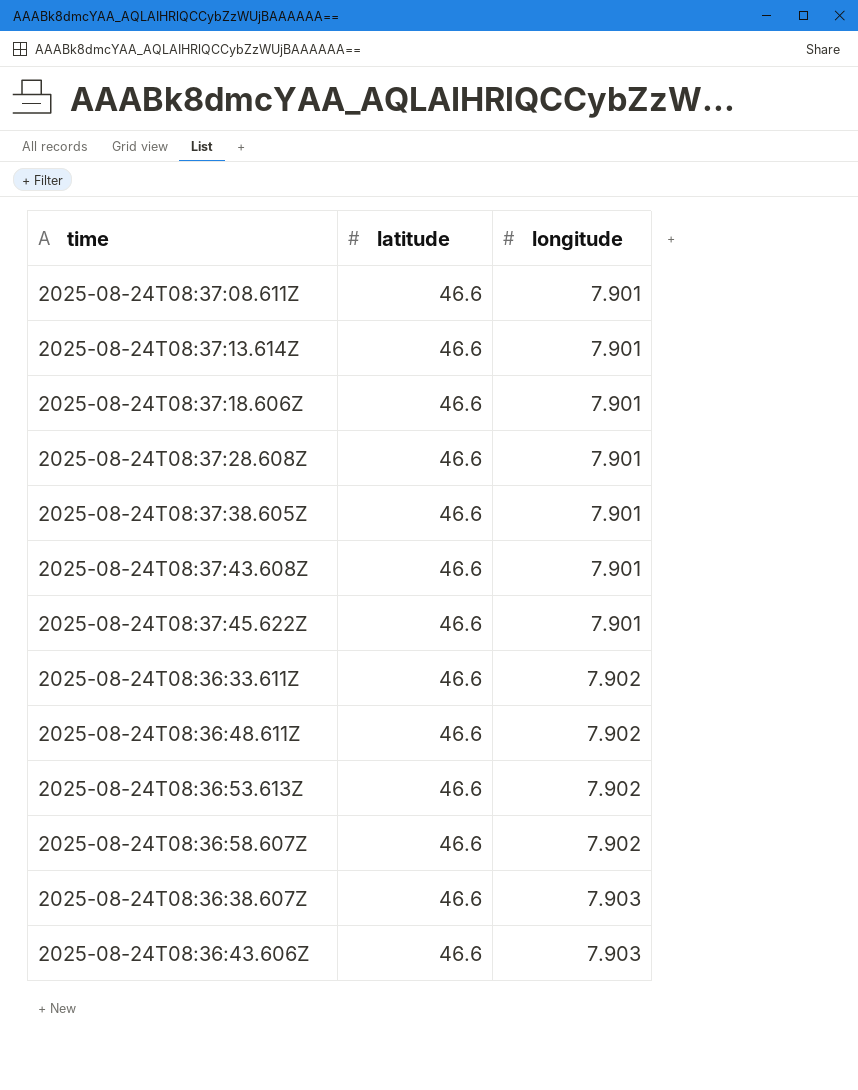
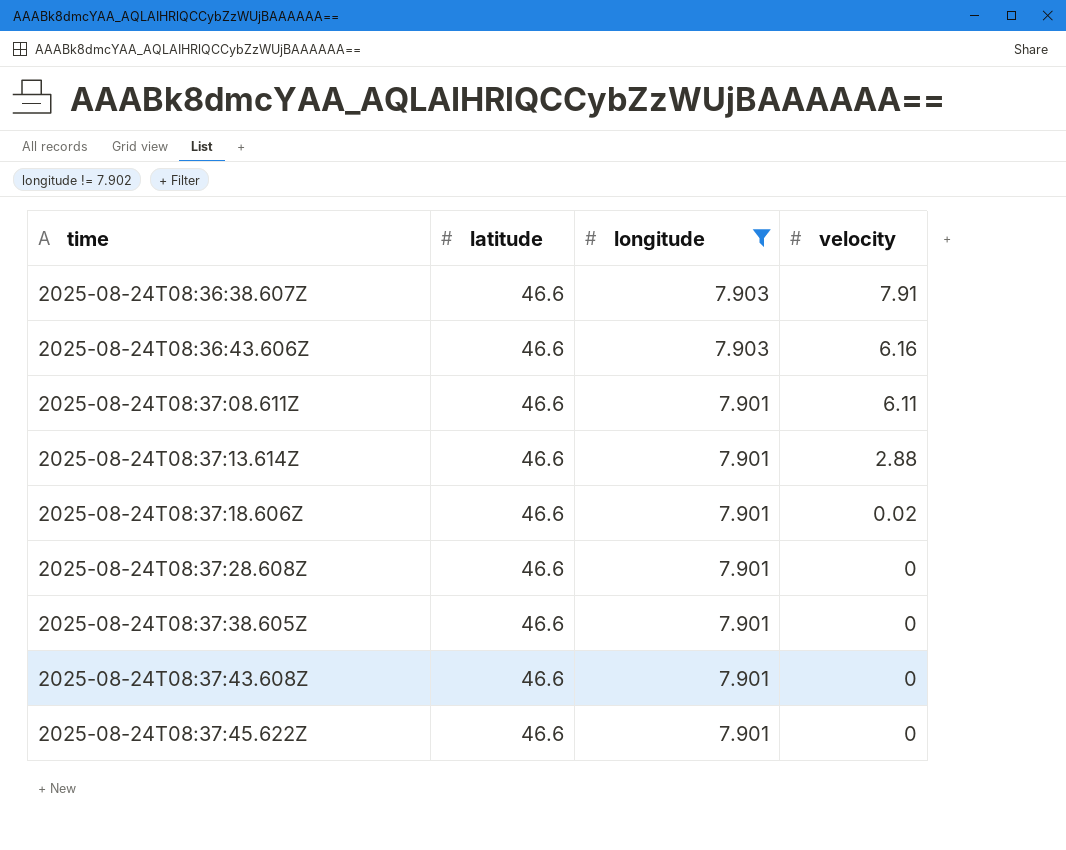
filter: none -> longitude != 7.902
row order: longitude ascending -> time ascending
column velocity | position: none -> 4

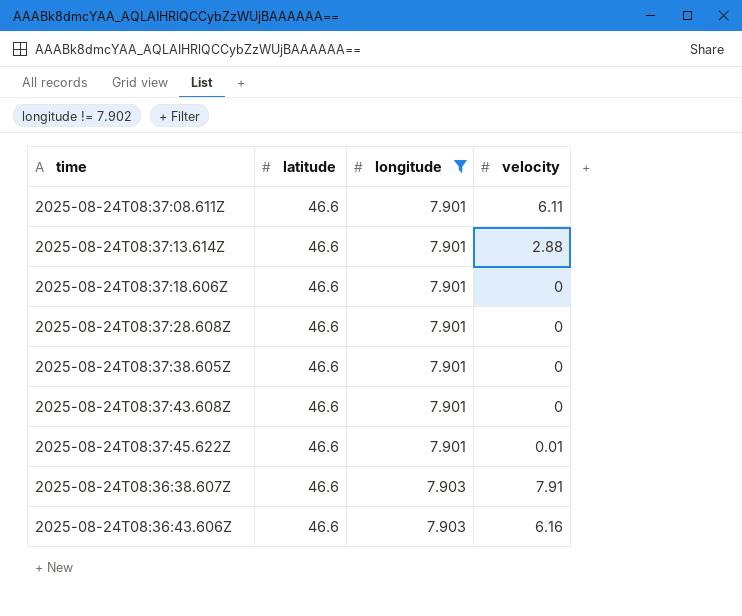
row order: time ascending -> longitude ascending
2025-08-24T08:37:18.606Z | velocity: 0.02 -> 0
2025-08-24T08:37:45.622Z | velocity: 0 -> 0.01

